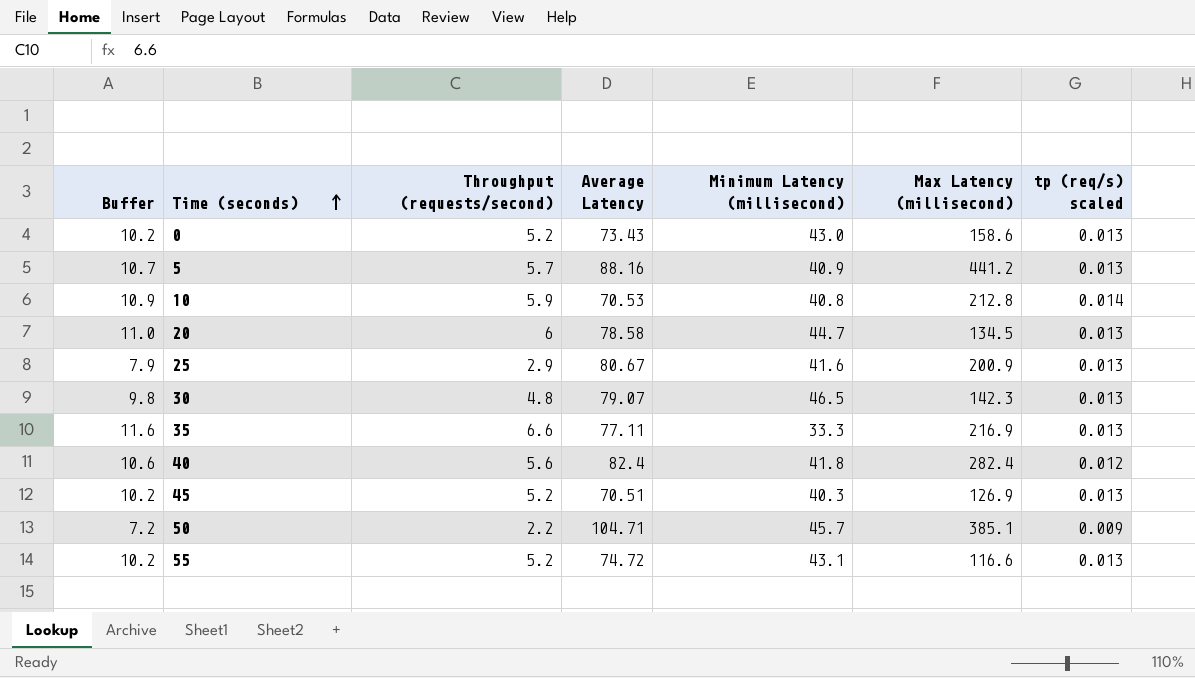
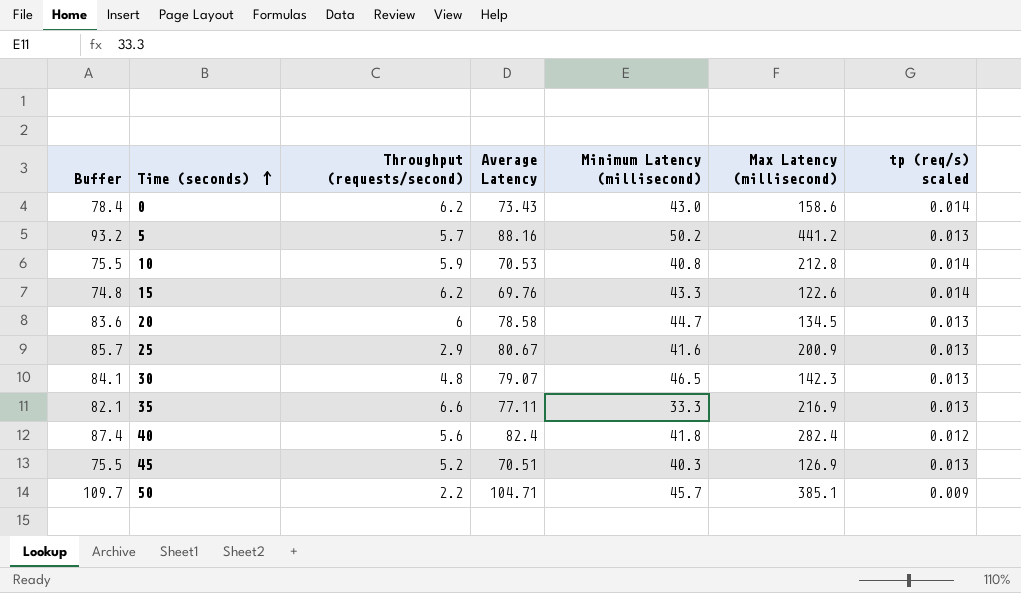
column Buffer | formula: [Throughput (requests/second)] + 5 -> [Average Latency] + 5
row 55: 10.2 | 5.2 | 74.72 | 43.1 | 116.6 | 0.013 -> none
0 | Throughput (requests/second): 5.2 -> 6.2
0 | tp (req/s) scaled: 0.013 -> 0.014
5 | Minimum Latency (millisecond): 40.9 -> 50.2
row 15: none -> 74.8 | 6.2 | 69.76 | 43.3 | 122.6 | 0.014

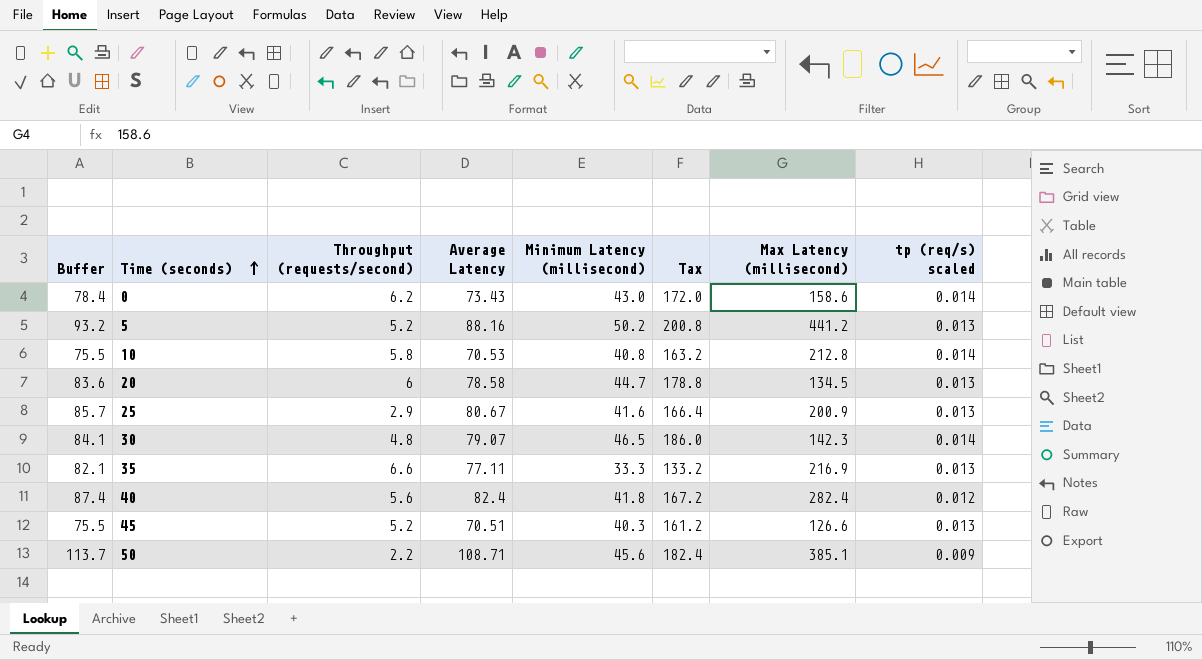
column Tax | formula: none -> [Minimum Latency (millisecond)] * 4
row 15: 74.8 | 6.2 | 69.76 | 43.3 | 122.6 | 0.014 -> none
5 | Throughput (requests/second): 5.7 -> 5.2
10 | Throughput (requests/second): 5.9 -> 5.8
30 | tp (req/s) scaled: 0.013 -> 0.014
45 | Max Latency (millisecond): 126.9 -> 126.6
50 | Buffer: 109.7 -> 113.7
50 | Average Latency: 104.71 -> 108.71
50 | Minimum Latency (millisecond): 45.7 -> 45.6

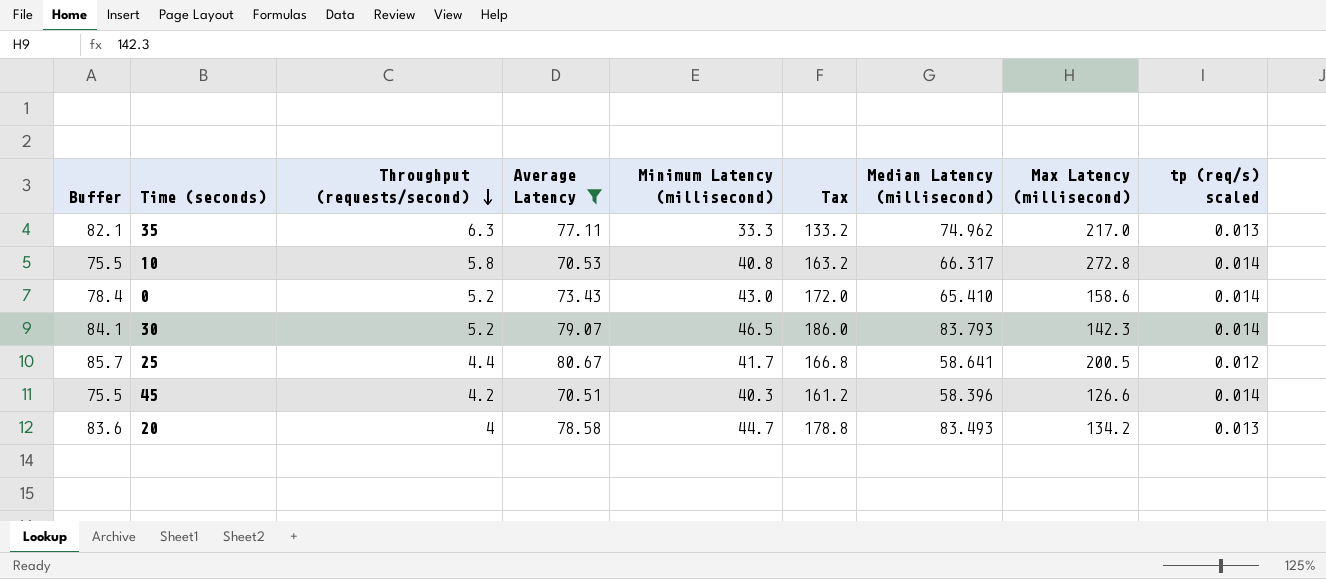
filter: none -> Average Latency <= 80.67
row order: Time (seconds) ascending -> Throughput (requests/second) descending
column Median Latency (millisecond) | position: none -> 7
35 | Throughput (requests/second): 6.6 -> 6.3
35 | Max Latency (millisecond): 216.9 -> 217.0
10 | Max Latency (millisecond): 212.8 -> 272.8
0 | Throughput (requests/second): 6.2 -> 5.2
30 | Throughput (requests/second): 4.8 -> 5.2
25 | Throughput (requests/second): 2.9 -> 4.4
25 | Minimum Latency (millisecond): 41.6 -> 41.7
25 | Tax: 166.4 -> 166.8
25 | Max Latency (millisecond): 200.9 -> 200.5
25 | tp (req/s) scaled: 0.013 -> 0.012
45 | Throughput (requests/second): 5.2 -> 4.2
45 | tp (req/s) scaled: 0.013 -> 0.014
20 | Throughput (requests/second): 6 -> 4
20 | Max Latency (millisecond): 134.5 -> 134.2

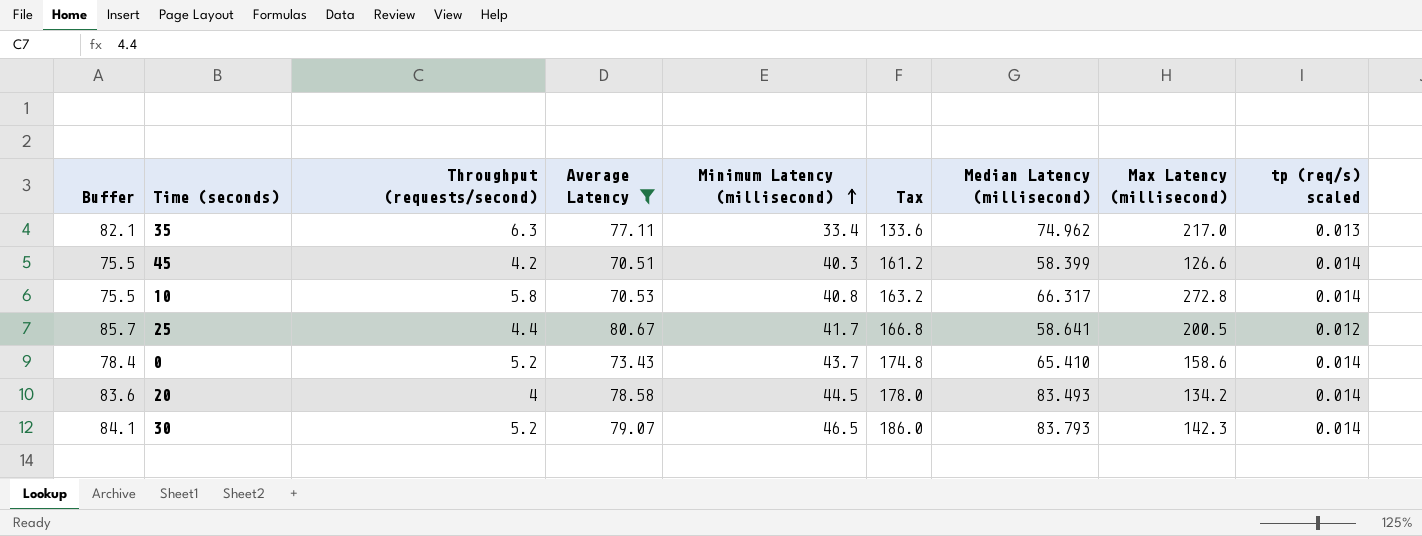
row order: Throughput (requests/second) descending -> Minimum Latency (millisecond) ascending
35 | Minimum Latency (millisecond): 33.3 -> 33.4
35 | Tax: 133.2 -> 133.6
45 | Median Latency (millisecond): 58.396 -> 58.399
0 | Minimum Latency (millisecond): 43.0 -> 43.7
0 | Tax: 172.0 -> 174.8
20 | Minimum Latency (millisecond): 44.7 -> 44.5
20 | Tax: 178.8 -> 178.0
20 | tp (req/s) scaled: 0.013 -> 0.014

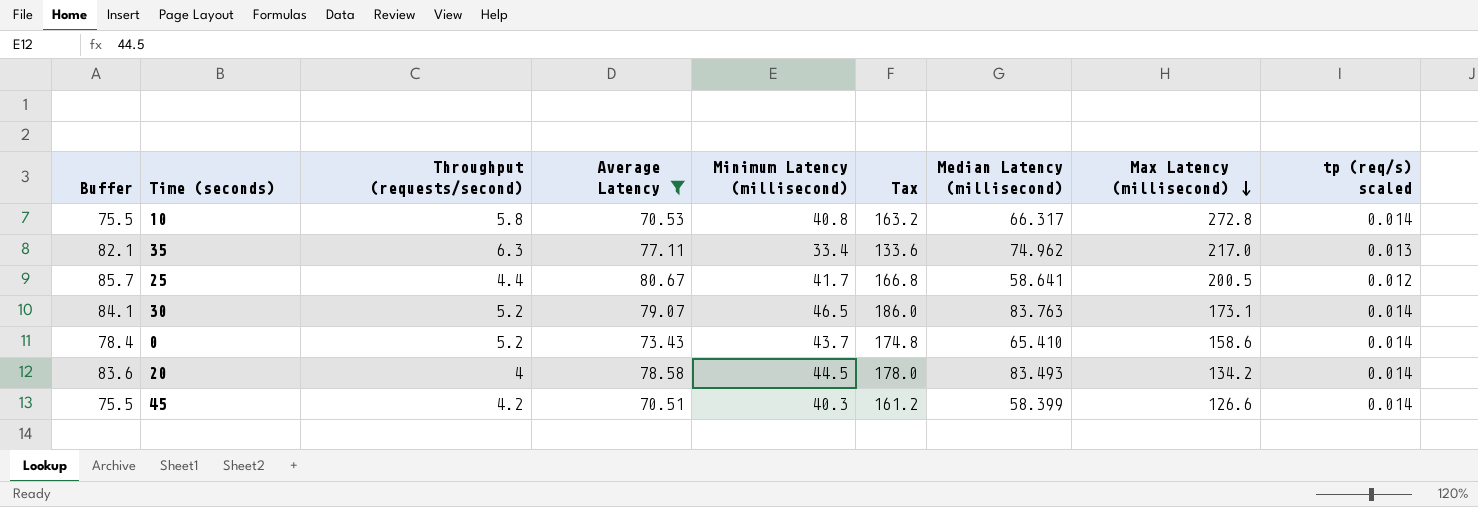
row order: Minimum Latency (millisecond) ascending -> Max Latency (millisecond) descending
30 | Median Latency (millisecond): 83.793 -> 83.763
30 | Max Latency (millisecond): 142.3 -> 173.1

